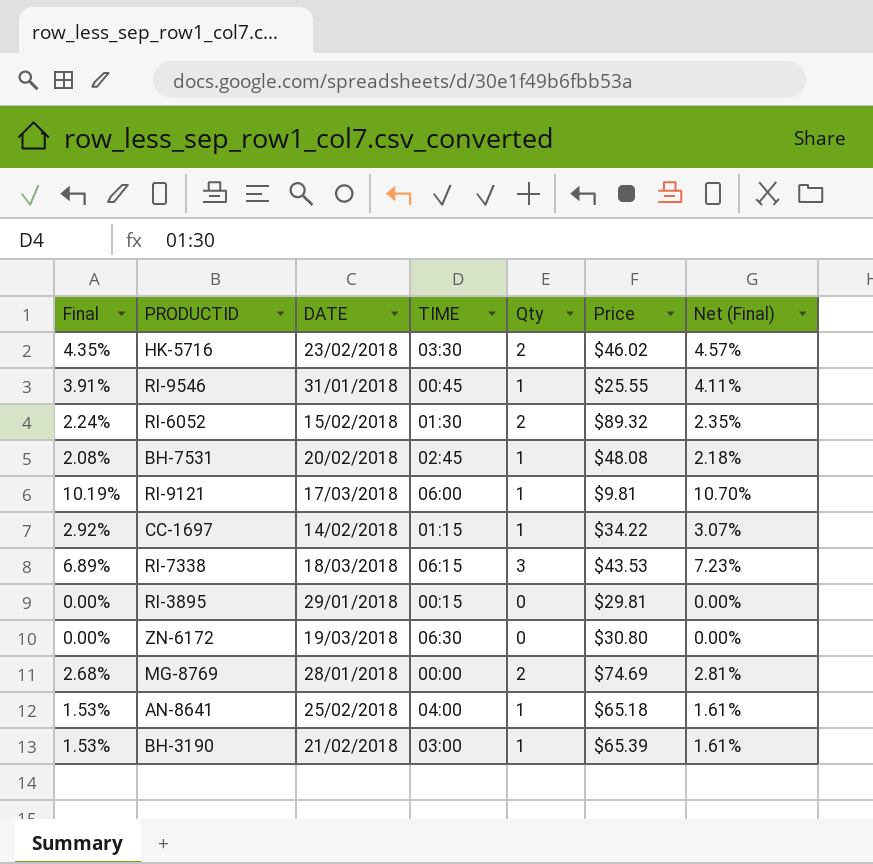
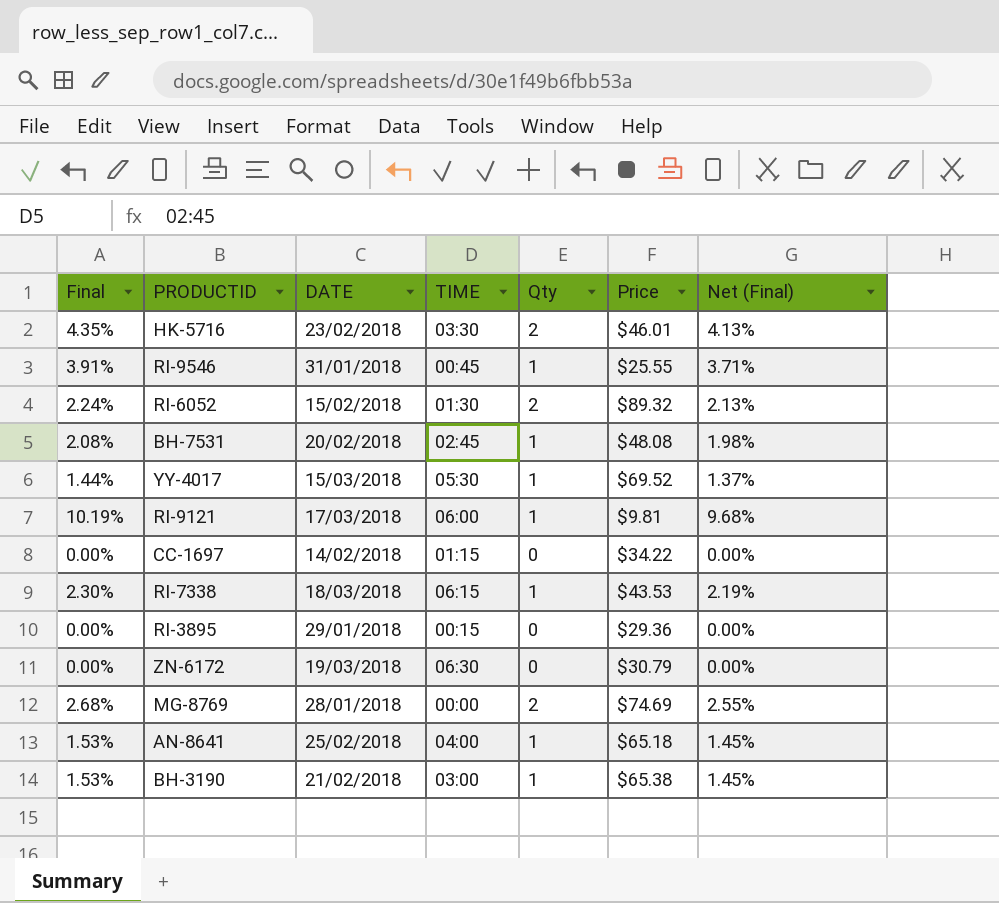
column Net (Final) | formula: [Final] * 1.05 -> [Final] * 0.95
HK-5716 | Price: $46.02 -> $46.01
row YY-4017: none -> 1.44% | 15/03/2018 | 05:30 | 1 | $69.52 | 1.37%
CC-1697 | Final: 2.92% -> 0.00%
CC-1697 | Qty: 1 -> 0
RI-7338 | Final: 6.89% -> 2.30%
RI-7338 | Qty: 3 -> 1
RI-3895 | Price: $29.81 -> $29.36
ZN-6172 | Price: $30.80 -> $30.79
BH-3190 | Price: $65.39 -> $65.38

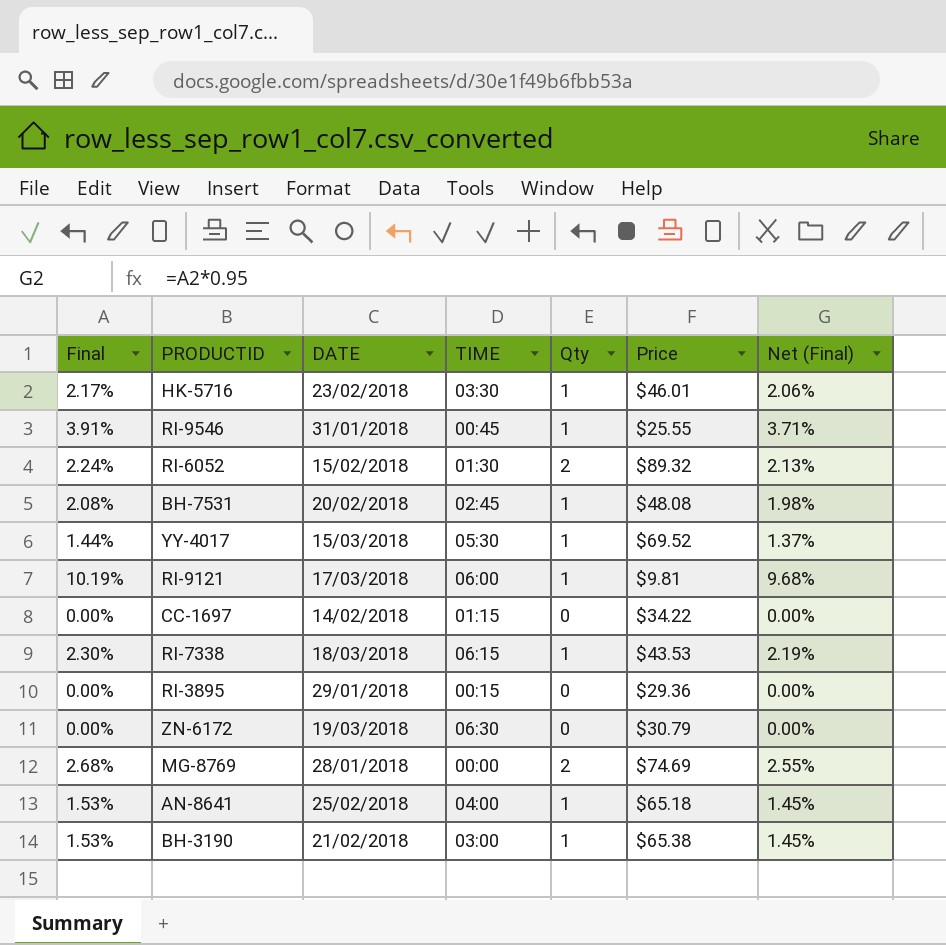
HK-5716 | Final: 4.35% -> 2.17%
HK-5716 | Qty: 2 -> 1
HK-5716 | Net (Final): 4.13% -> 2.06%

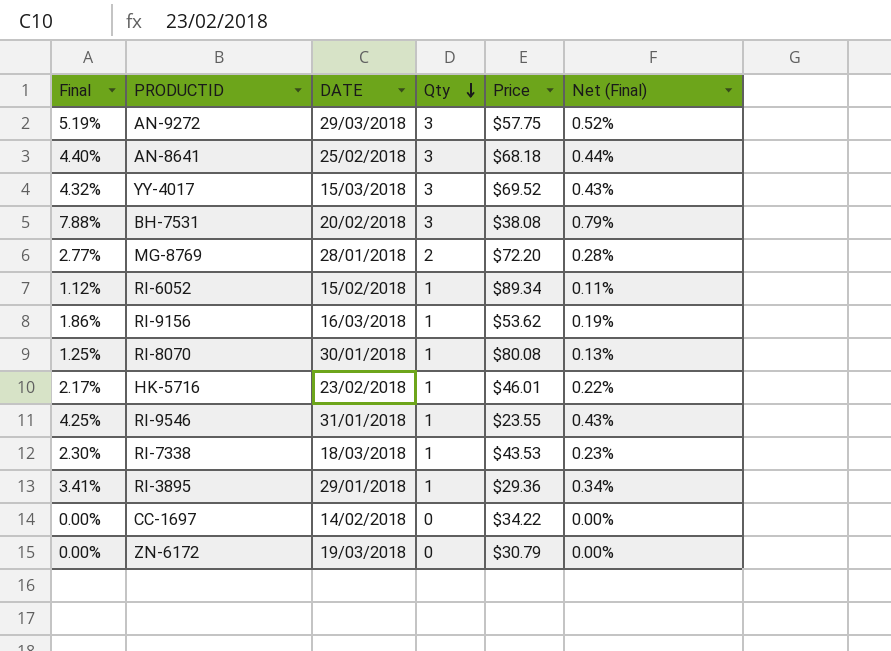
row order: none -> Qty descending
column TIME | position: 4 -> none
column Net (Final) | formula: [Final] * 0.95 -> [Final] * 0.1
row RI-9121: 10.19% | 17/03/2018 | 06:00 | 1 | $9.81 | 9.68% -> none
row BH-3190: 1.53% | 21/02/2018 | 03:00 | 1 | $65.38 | 1.45% -> none
row AN-9272: none -> 5.19% | 29/03/2018 | 3 | $57.75 | 0.52%
AN-8641 | Final: 1.53% -> 4.40%
AN-8641 | Qty: 1 -> 3
AN-8641 | Price: $65.18 -> $68.18
YY-4017 | Final: 1.44% -> 4.32%
YY-4017 | Qty: 1 -> 3
BH-7531 | Final: 2.08% -> 7.88%
BH-7531 | Qty: 1 -> 3
BH-7531 | Price: $48.08 -> $38.08
MG-8769 | Final: 2.68% -> 2.77%
MG-8769 | Price: $74.69 -> $72.20
RI-6052 | Final: 2.24% -> 1.12%
RI-6052 | Qty: 2 -> 1
RI-6052 | Price: $89.32 -> $89.34
row RI-9156: none -> 1.86% | 16/03/2018 | 1 | $53.62 | 0.19%
row RI-8070: none -> 1.25% | 30/01/2018 | 1 | $80.08 | 0.13%
RI-9546 | Final: 3.91% -> 4.25%
RI-9546 | Price: $25.55 -> $23.55
RI-3895 | Final: 0.00% -> 3.41%
RI-3895 | Qty: 0 -> 1

